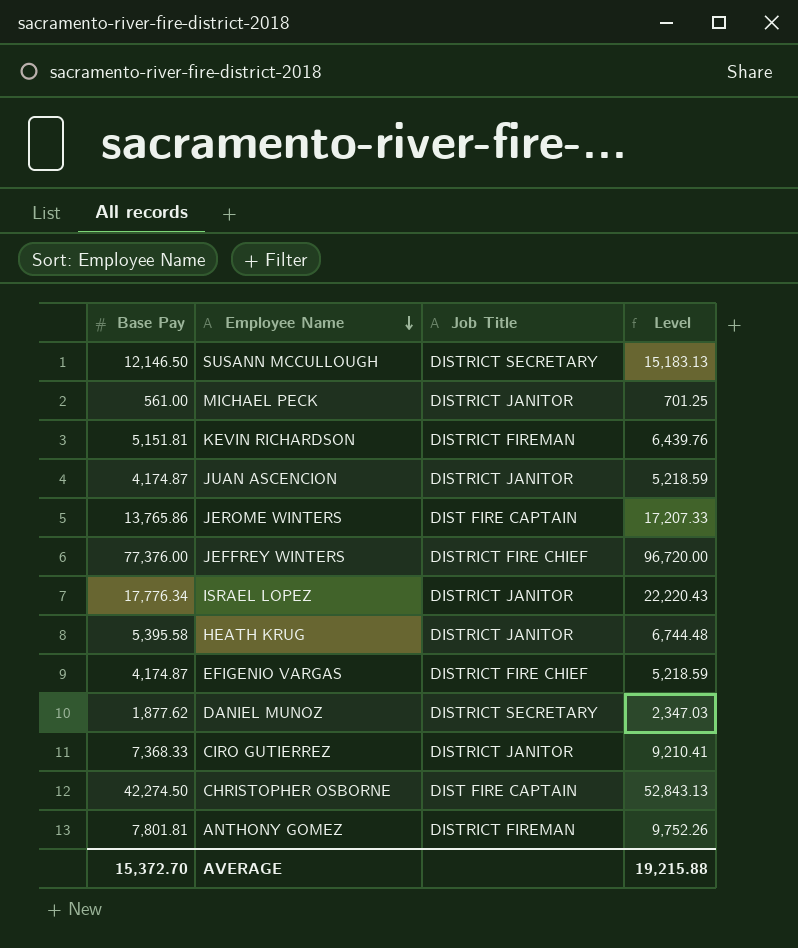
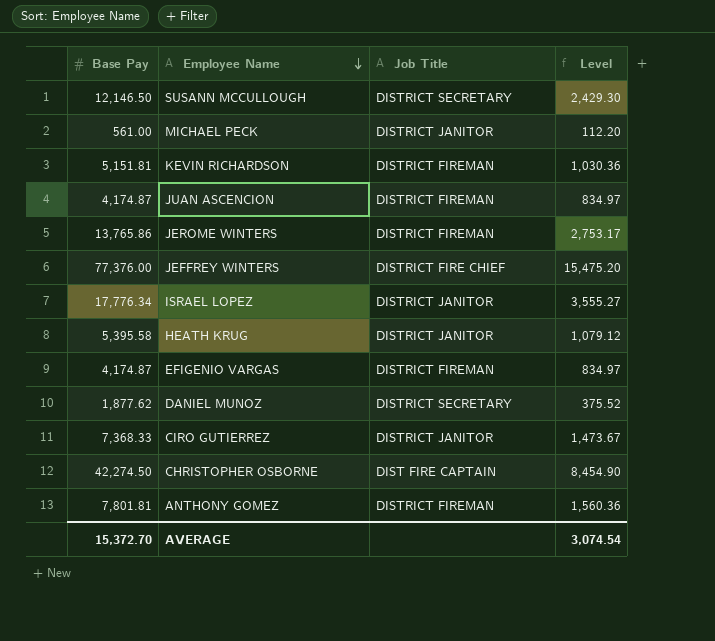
column Level | formula: [Base Pay] * 1.25 -> [Base Pay] * 0.2
JUAN ASCENCION | Job Title: DISTRICT JANITOR -> DISTRICT FIREMAN
JEROME WINTERS | Job Title: DIST FIRE CAPTAIN -> DISTRICT FIREMAN
EFIGENIO VARGAS | Job Title: DISTRICT FIRE CHIEF -> DISTRICT FIREMAN
AVERAGE | Level: 19,215.88 -> 3,074.54

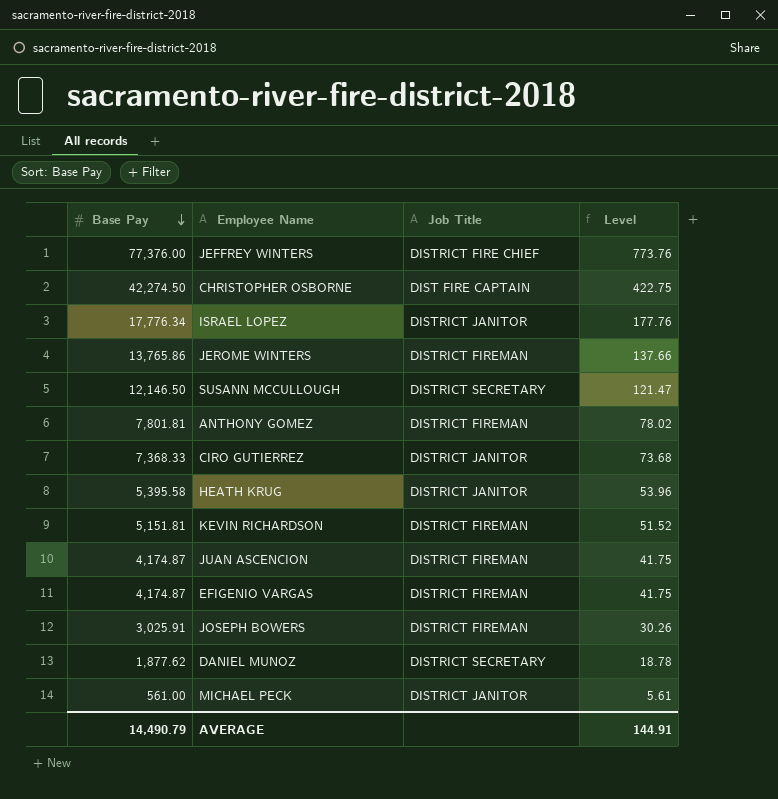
row order: Employee Name descending -> Base Pay descending
column Level | formula: [Base Pay] * 0.2 -> [Base Pay] * 0.01
row JOSEPH BOWERS: none -> 3,025.91 | DISTRICT FIREMAN | 30.26
AVERAGE | Base Pay: 15,372.70 -> 14,490.79
AVERAGE | Level: 3,074.54 -> 144.91

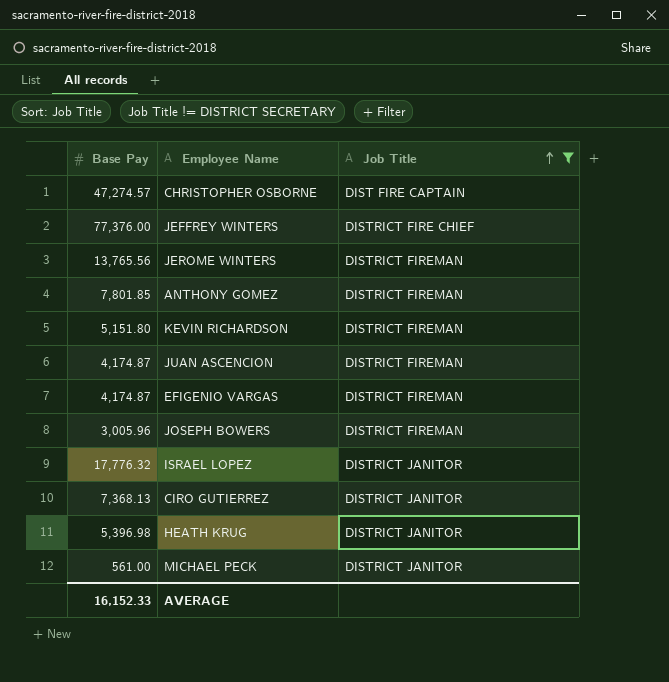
filter: none -> Job Title != DISTRICT SECRETARY
row order: Base Pay descending -> Job Title ascending
column Level | formula: [Base Pay] * 0.01 -> none
CHRISTOPHER OSBORNE | Base Pay: 42,274.50 -> 47,274.57
JEROME WINTERS | Base Pay: 13,765.86 -> 13,765.56
ANTHONY GOMEZ | Base Pay: 7,801.81 -> 7,801.85
KEVIN RICHARDSON | Base Pay: 5,151.81 -> 5,151.80
JOSEPH BOWERS | Base Pay: 3,025.91 -> 3,005.96
ISRAEL LOPEZ | Base Pay: 17,776.34 -> 17,776.32
CIRO GUTIERREZ | Base Pay: 7,368.33 -> 7,368.13
HEATH KRUG | Base Pay: 5,395.58 -> 5,396.98
AVERAGE | Base Pay: 14,490.79 -> 16,152.33

